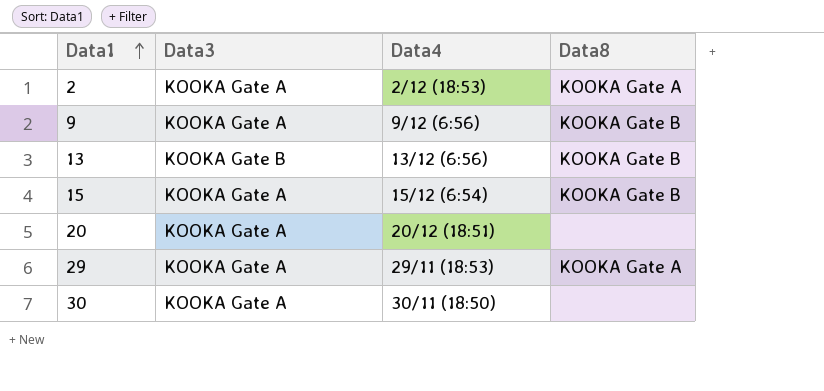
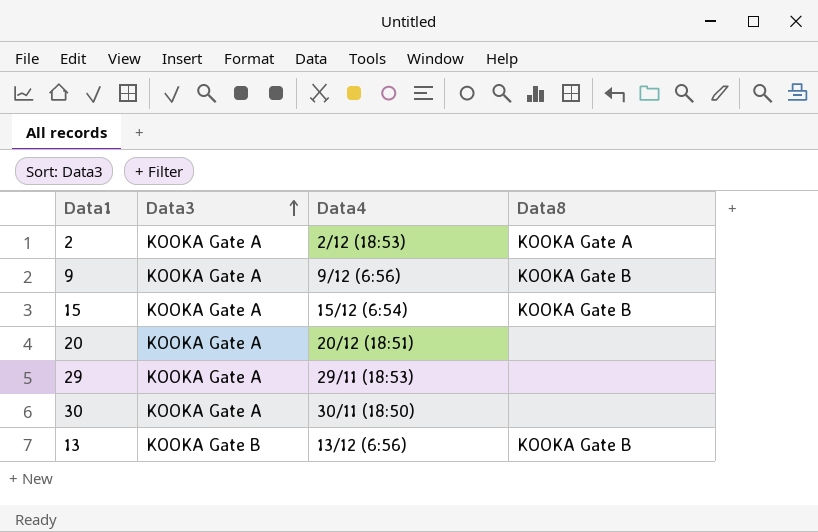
row order: Data1 ascending -> Data3 ascending
29 | Data8: KOOKA Gate A -> none

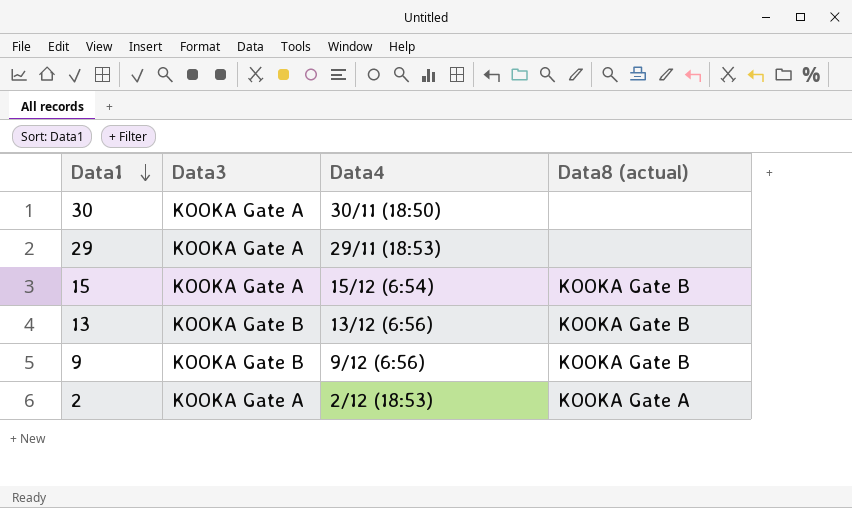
row order: Data3 ascending -> Data1 descending
column name: Data8 -> Data8 (actual)
row 20: KOOKA Gate A | 20/12 (18:51) | none -> none
9 | Data3: KOOKA Gate A -> KOOKA Gate B

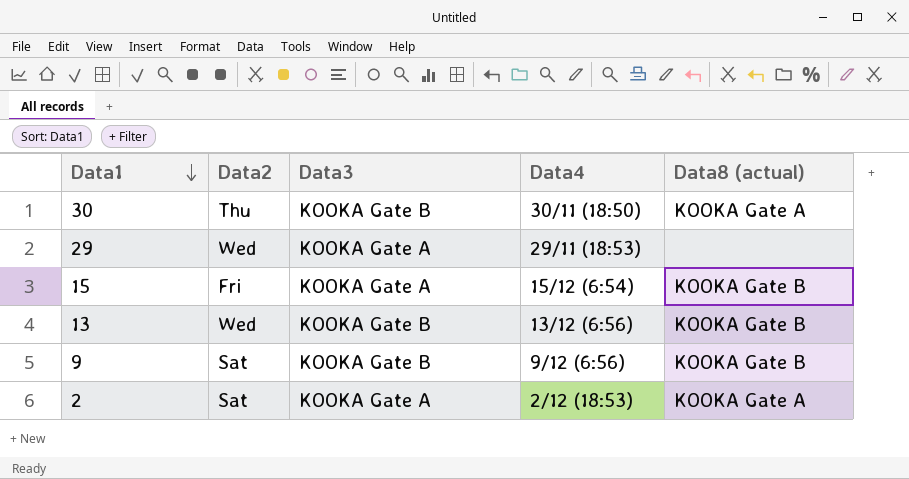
column Data2 | position: none -> 2
30 | Data3: KOOKA Gate A -> KOOKA Gate B
30 | Data8 (actual): none -> KOOKA Gate A

